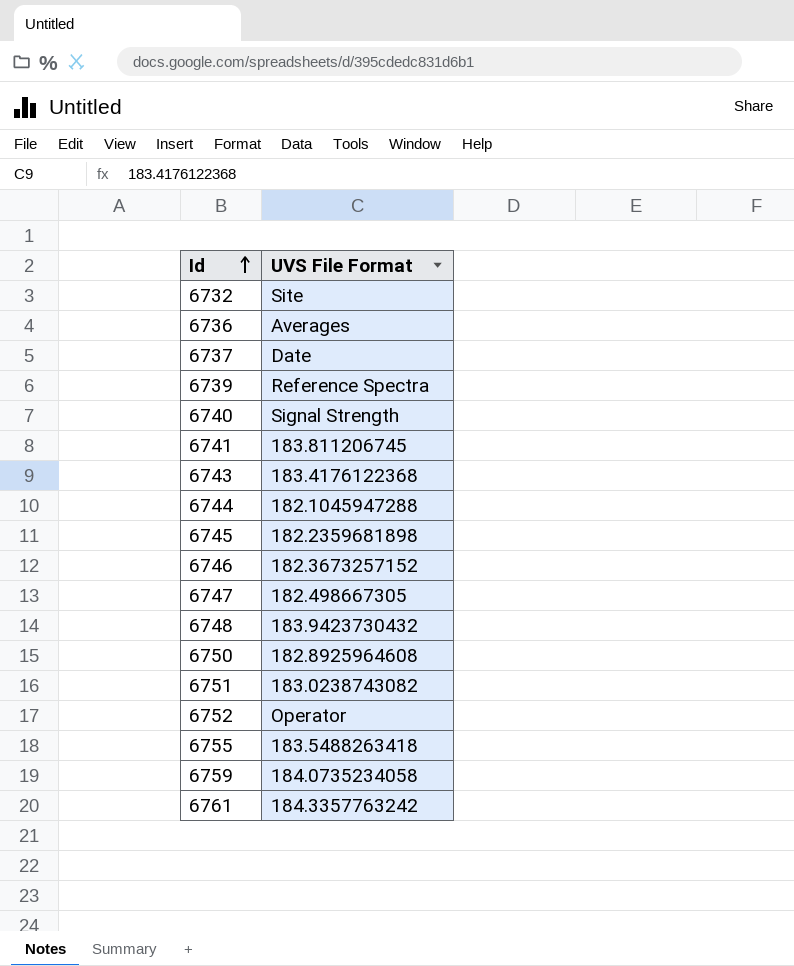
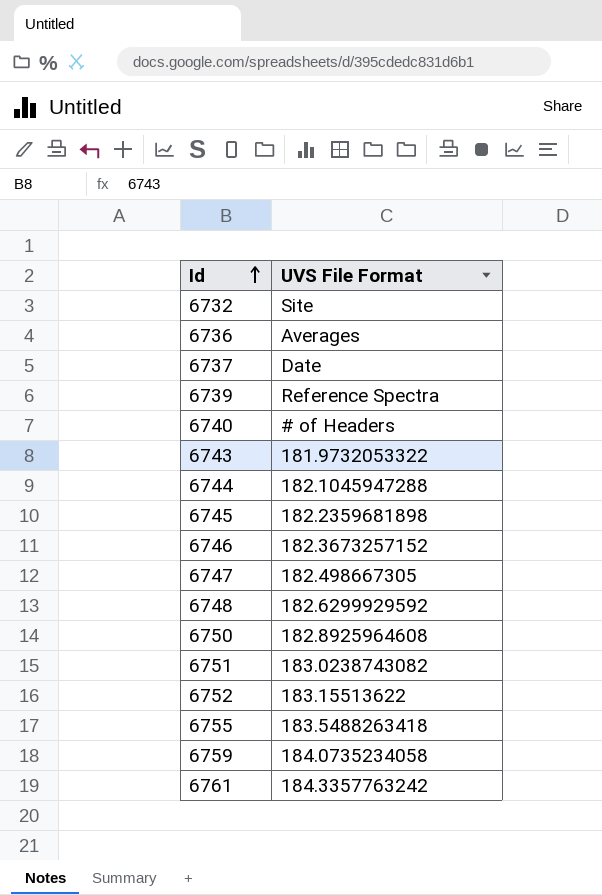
row 6741: 183.811206745 -> none
6740 | UVS File Format: Signal Strength -> # of Headers
6743 | UVS File Format: 183.4176122368 -> 181.9732053322
6748 | UVS File Format: 183.9423730432 -> 182.6299929592
6752 | UVS File Format: Operator -> 183.15513622

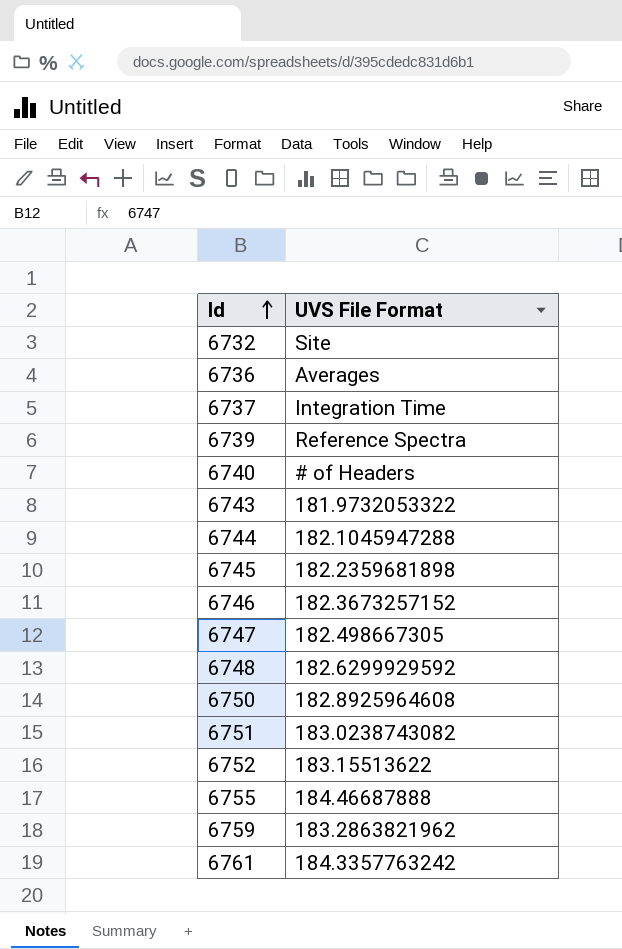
6737 | UVS File Format: Date -> Integration Time
6755 | UVS File Format: 183.5488263418 -> 184.46687888
6759 | UVS File Format: 184.0735234058 -> 183.2863821962

